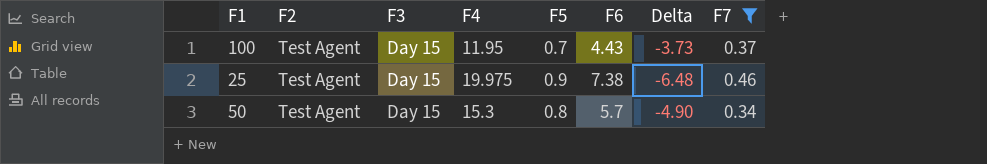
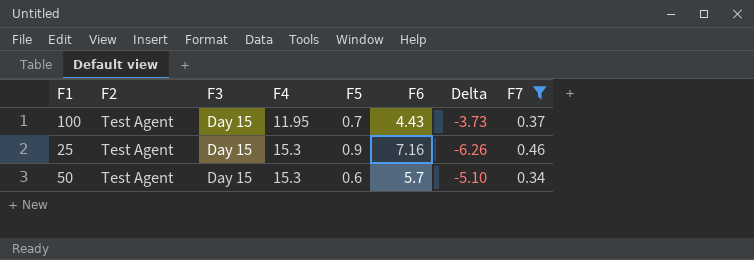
25 | F4: 19.975 -> 15.3
25 | F6: 7.38 -> 7.16
25 | Delta: -6.48 -> -6.26
50 | F5: 0.8 -> 0.6
50 | Delta: -4.90 -> -5.10

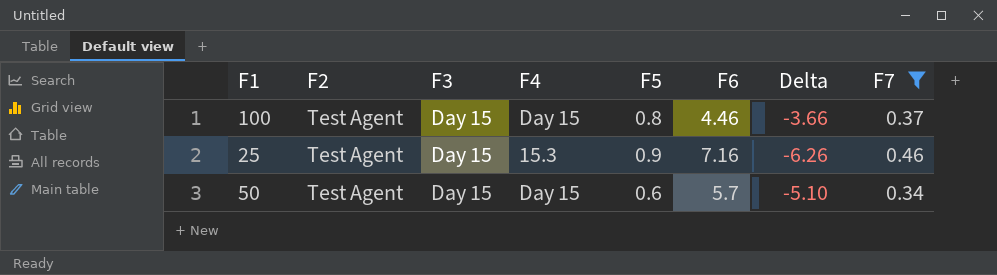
100 | F4: 11.95 -> Day 15
100 | F5: 0.7 -> 0.8
100 | F6: 4.43 -> 4.46
100 | Delta: -3.73 -> -3.66
50 | F4: 15.3 -> Day 15

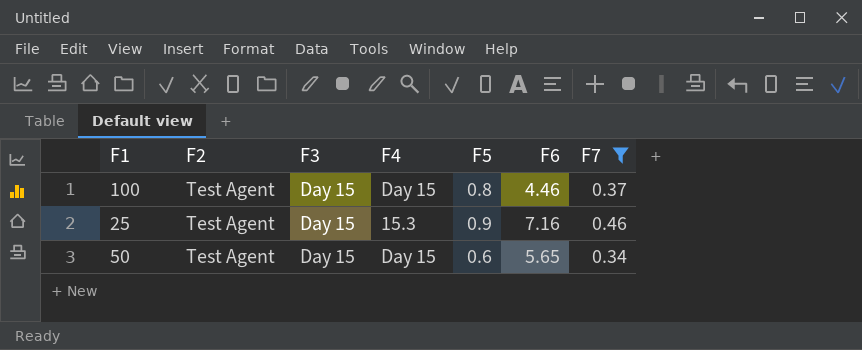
column Delta | formula: [F5] - [F6] -> none
50 | F6: 5.7 -> 5.65

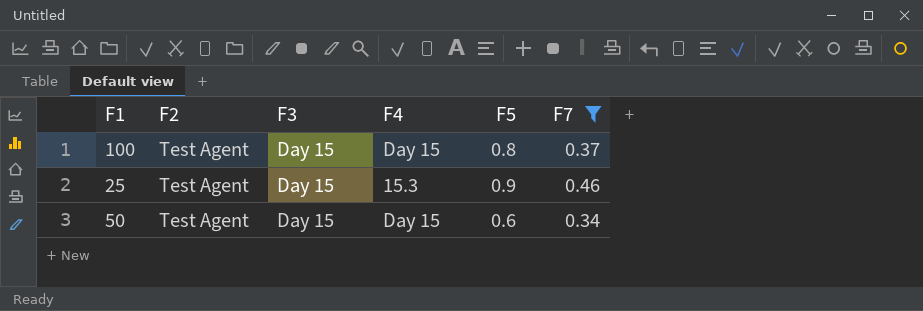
column F6 | position: 6 -> none

